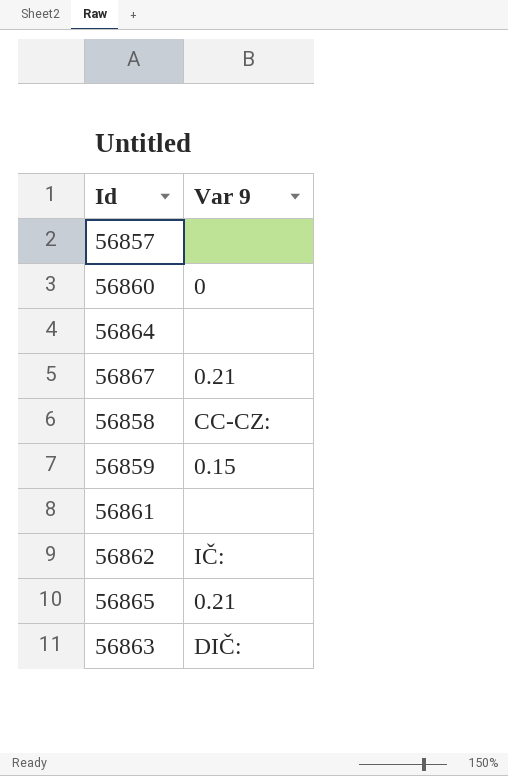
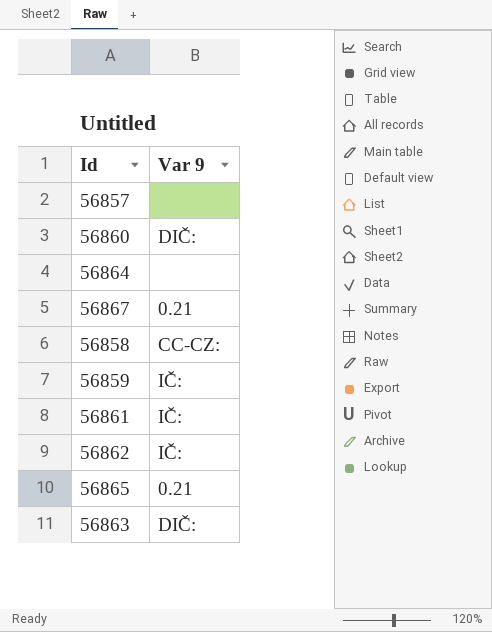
56860 | Var 9: 0 -> DIČ:
56859 | Var 9: 0.15 -> IČ:
56861 | Var 9: none -> IČ:

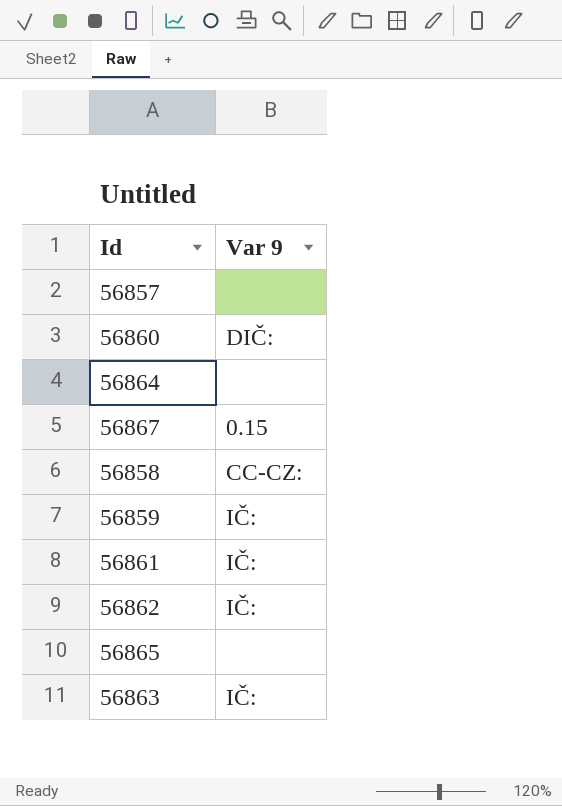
56867 | Var 9: 0.21 -> 0.15
56865 | Var 9: 0.21 -> none
56863 | Var 9: DIČ: -> IČ:

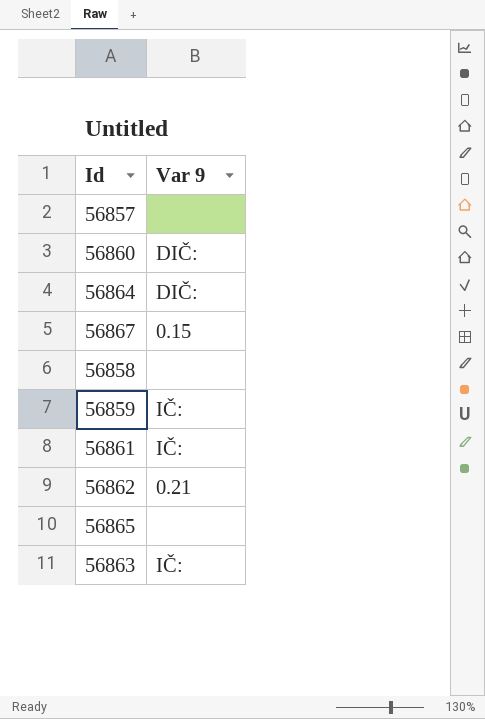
56864 | Var 9: none -> DIČ:
56858 | Var 9: CC-CZ: -> none
56862 | Var 9: IČ: -> 0.21

